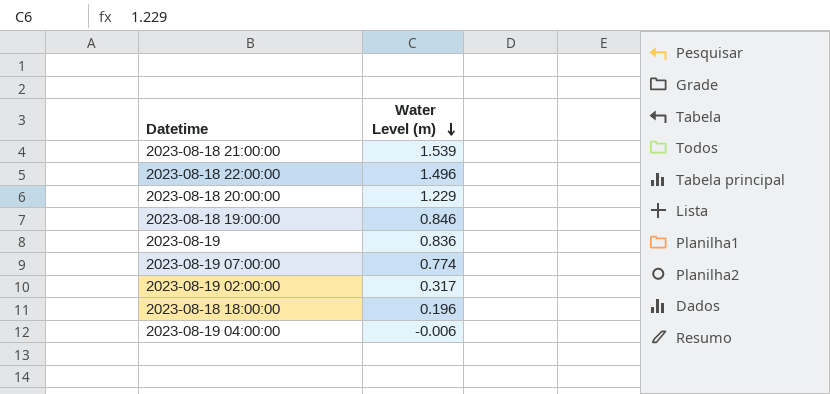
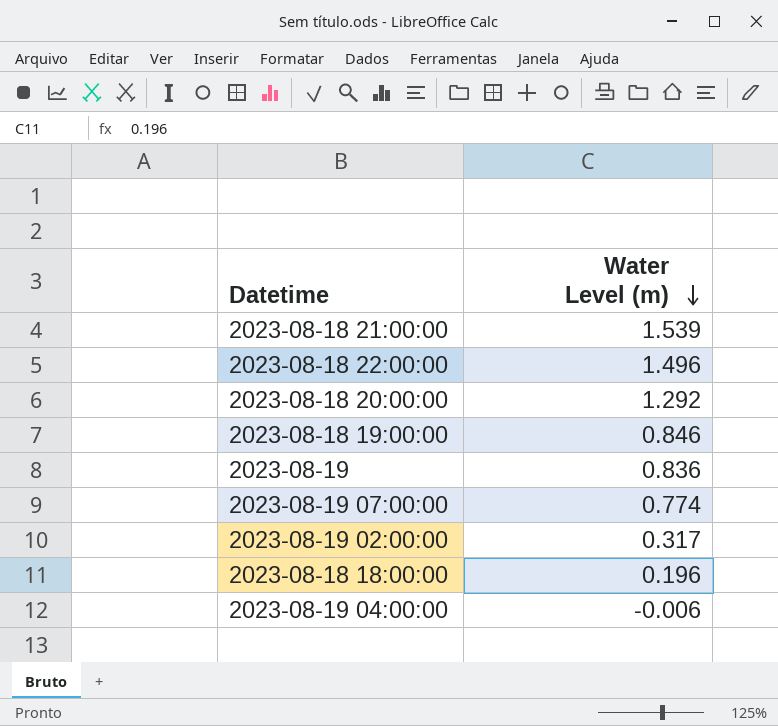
2023-08-18 20:00:00 | Water Level (m): 1.229 -> 1.292

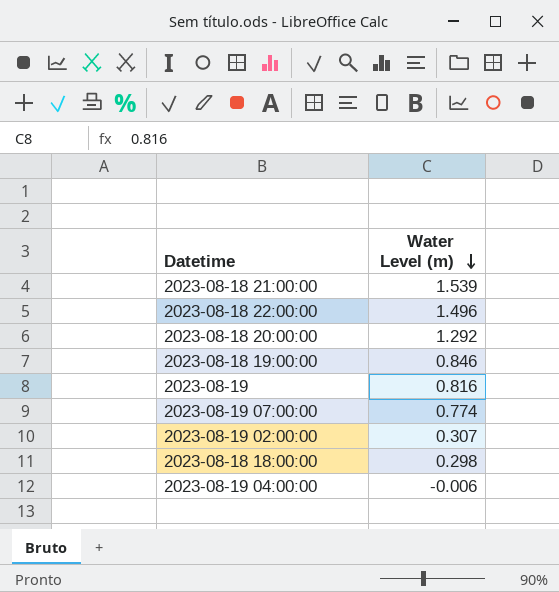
2023-08-19 | Water Level (m): 0.836 -> 0.816
2023-08-19 02:00:00 | Water Level (m): 0.317 -> 0.307
2023-08-18 18:00:00 | Water Level (m): 0.196 -> 0.298

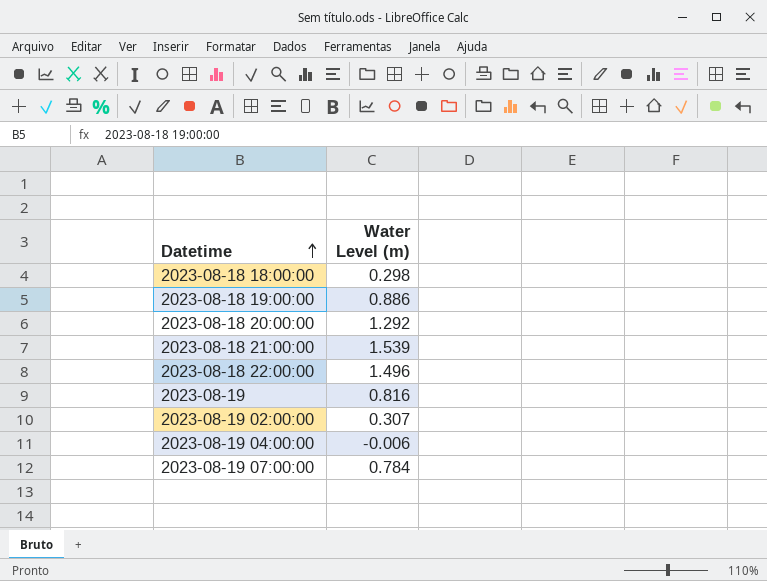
row order: Water Level (m) descending -> Datetime ascending
2023-08-18 19:00:00 | Water Level (m): 0.846 -> 0.886
2023-08-19 07:00:00 | Water Level (m): 0.774 -> 0.784

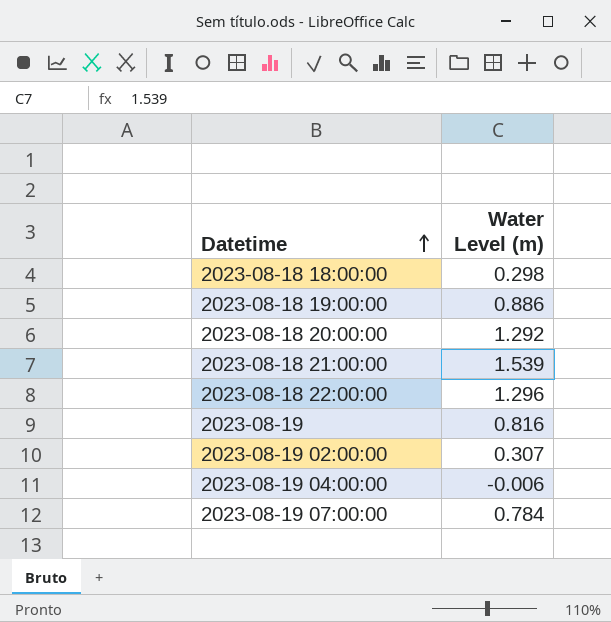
2023-08-18 22:00:00 | Water Level (m): 1.496 -> 1.296

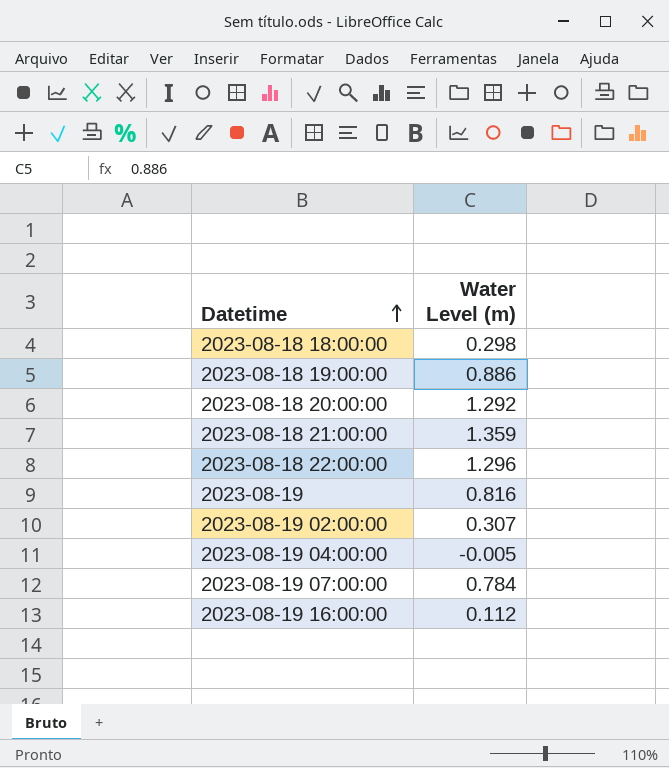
2023-08-18 21:00:00 | Water Level (m): 1.539 -> 1.359
2023-08-19 04:00:00 | Water Level (m): -0.006 -> -0.005
row 2023-08-19 16:00:00: none -> 0.112

